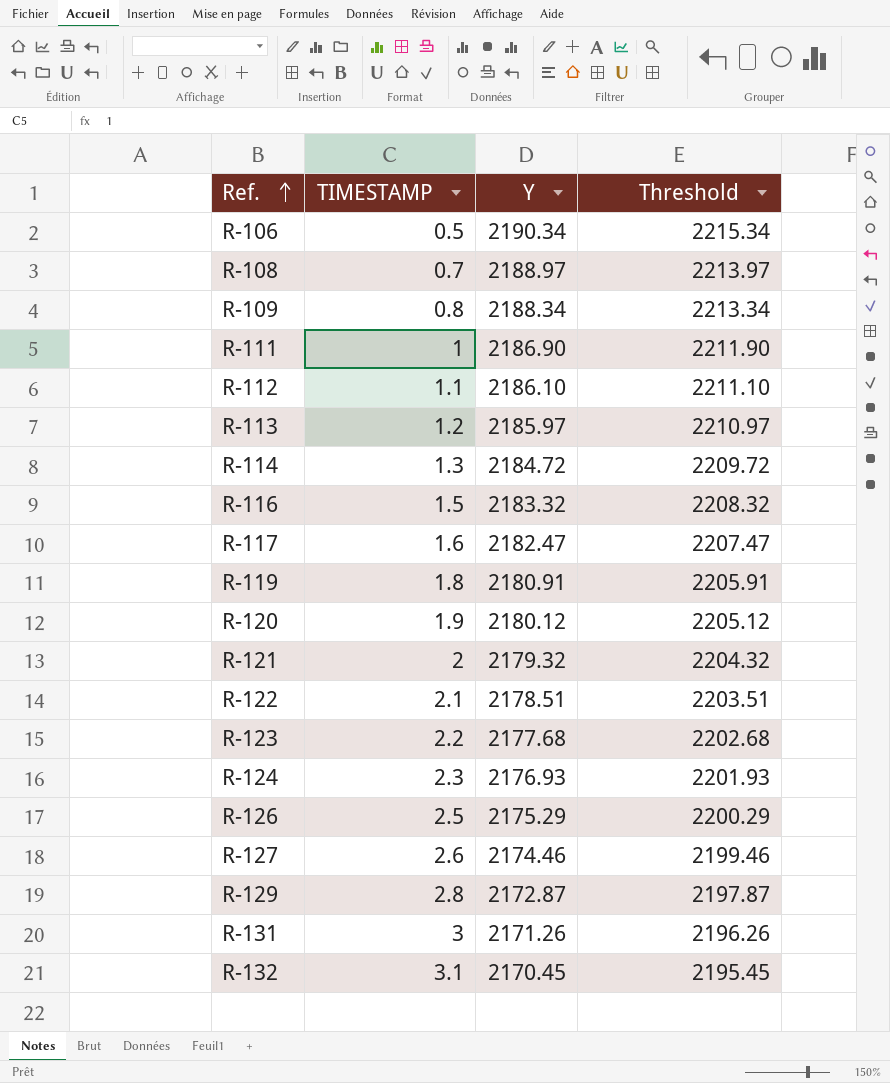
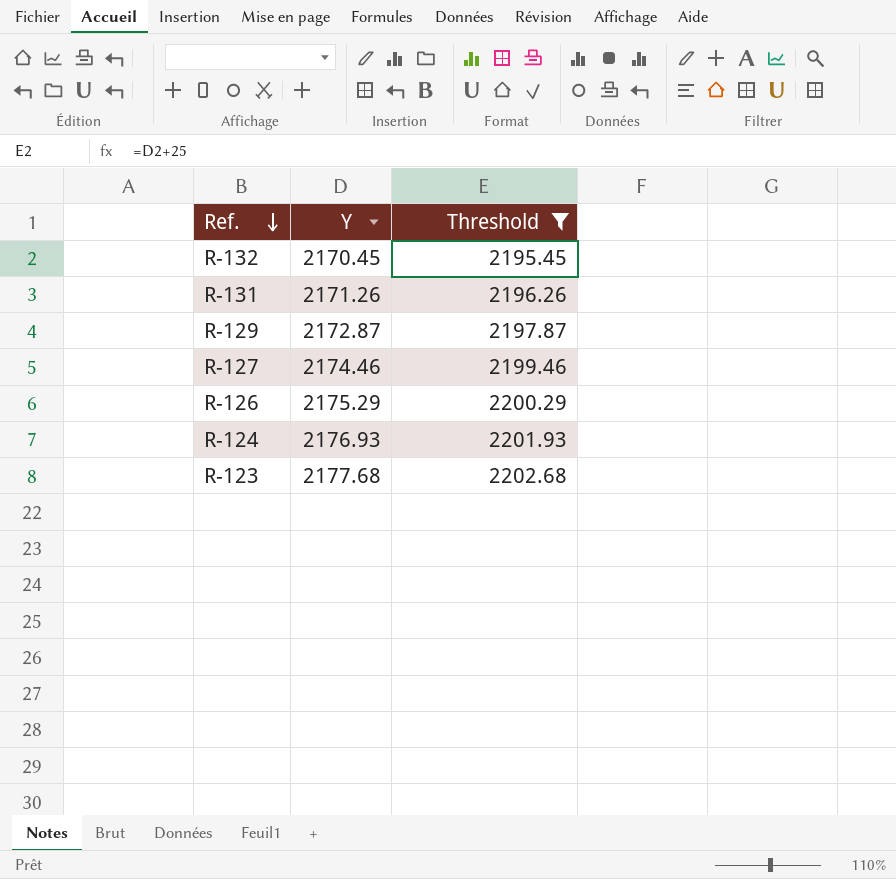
filter: none -> Threshold <= 2202.68
row order: Ref. ascending -> Ref. descending
column TIMESTAMP | position: 2 -> none

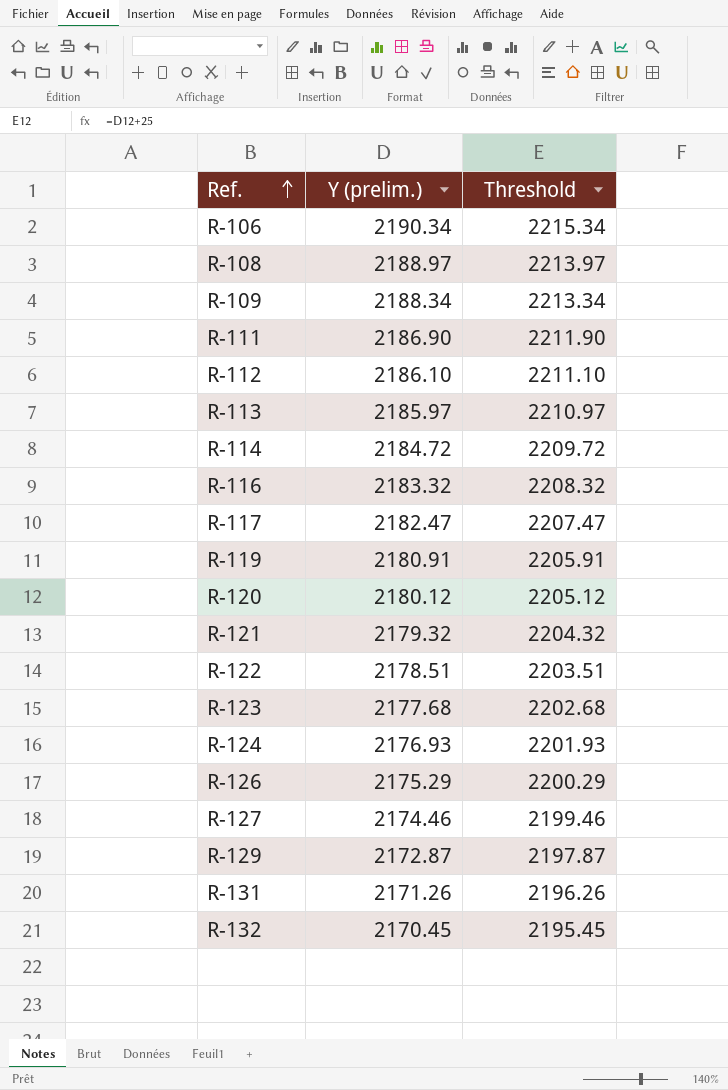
filter: Threshold <= 2202.68 -> none
row order: Ref. descending -> Ref. ascending
column name: Y -> Y (prelim.)

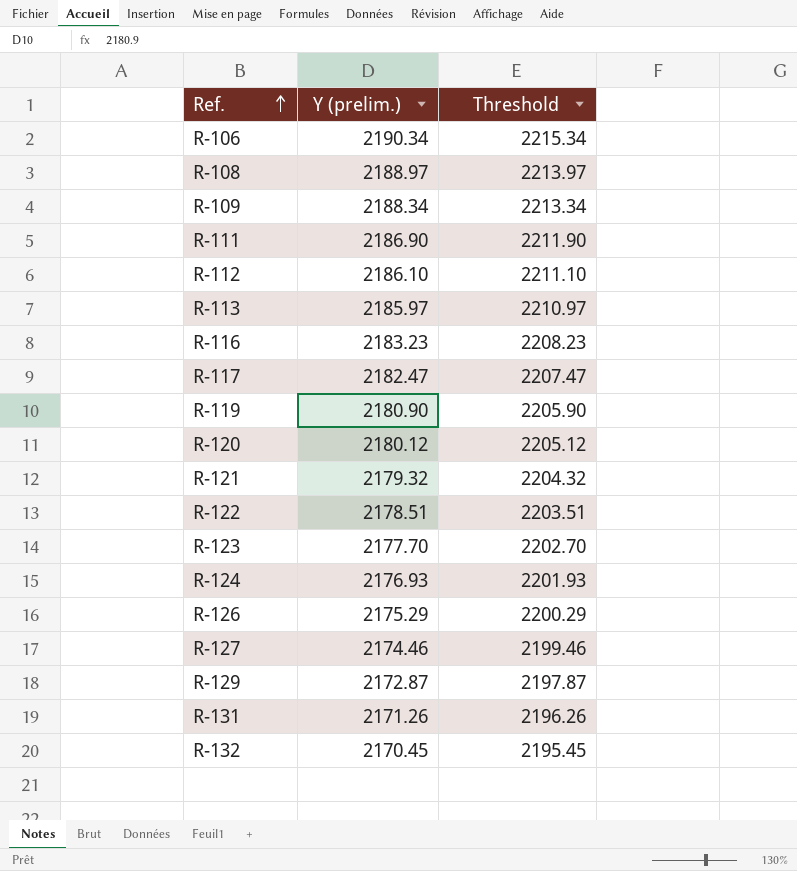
row R-114: 2184.72 | 2209.72 -> none
R-116 | Y (prelim.): 2183.32 -> 2183.23
R-116 | Threshold: 2208.32 -> 2208.23
R-119 | Y (prelim.): 2180.91 -> 2180.90
R-119 | Threshold: 2205.91 -> 2205.90
R-123 | Y (prelim.): 2177.68 -> 2177.70
R-123 | Threshold: 2202.68 -> 2202.70

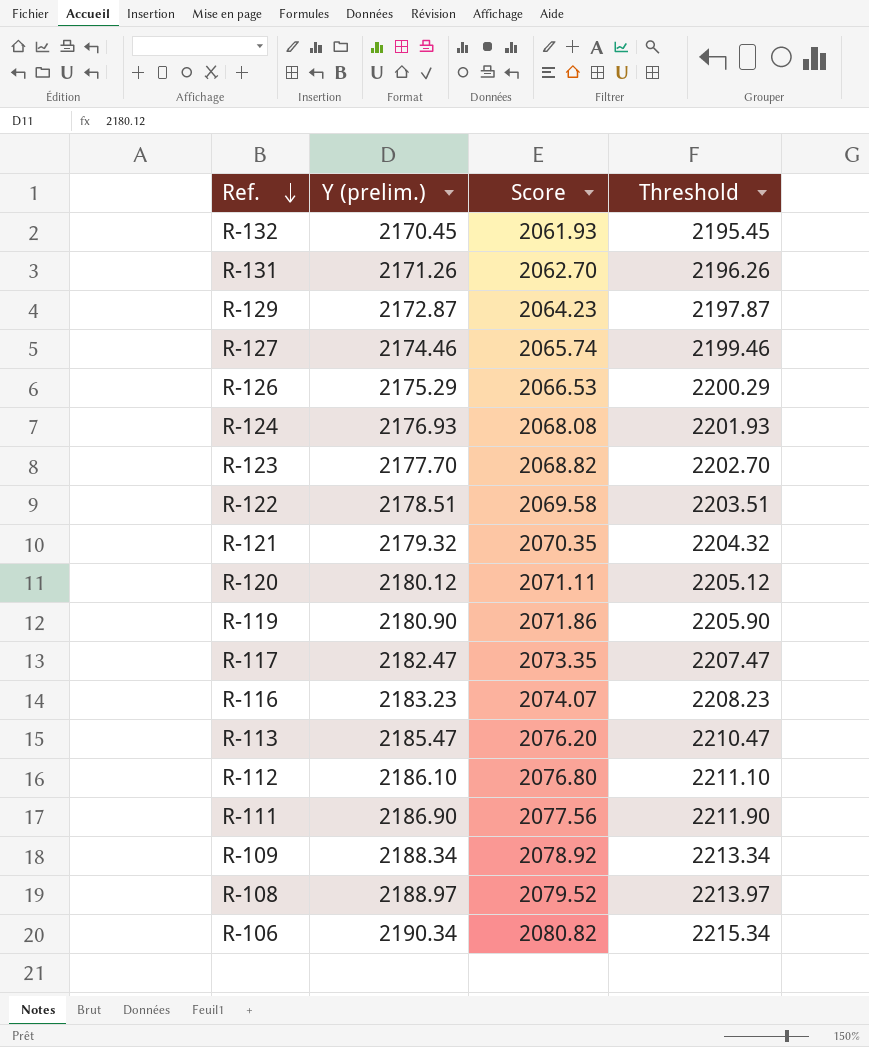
row order: Ref. ascending -> Ref. descending
column Score | formula: none -> [Y (prelim.)] * 0.95
R-113 | Y (prelim.): 2185.97 -> 2185.47
R-113 | Threshold: 2210.97 -> 2210.47

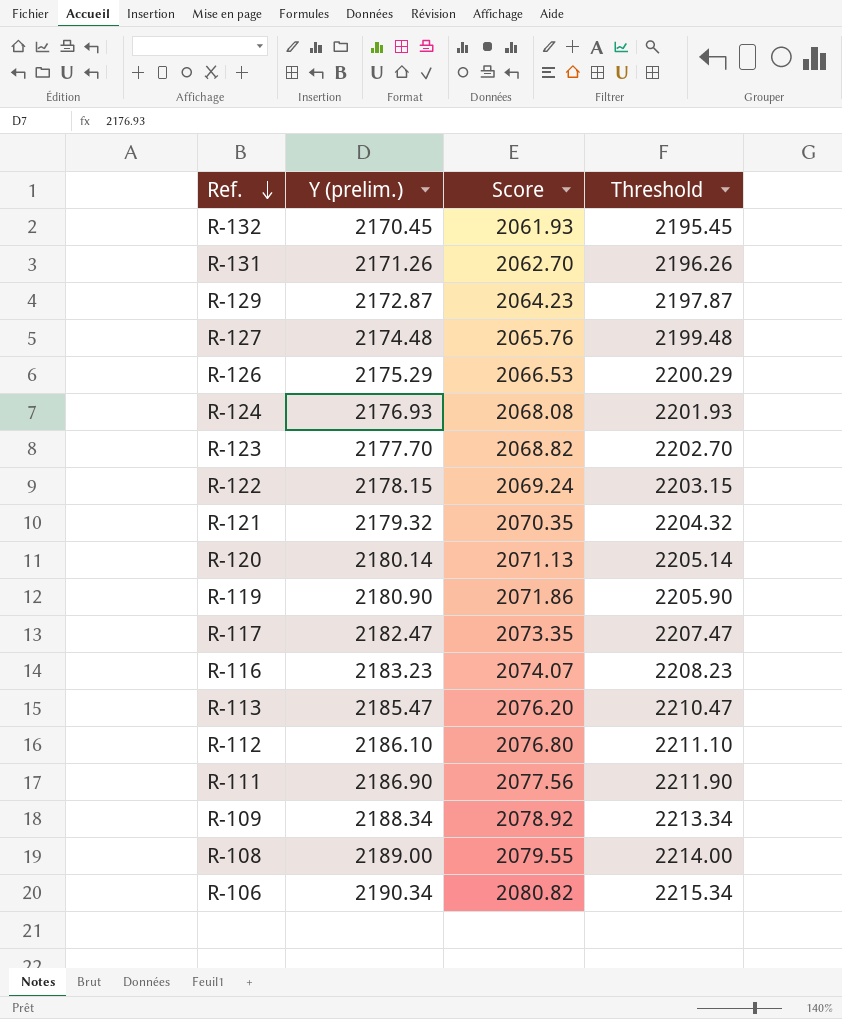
R-127 | Y (prelim.): 2174.46 -> 2174.48
R-127 | Score: 2065.74 -> 2065.76
R-127 | Threshold: 2199.46 -> 2199.48
R-122 | Y (prelim.): 2178.51 -> 2178.15
R-122 | Score: 2069.58 -> 2069.24
R-122 | Threshold: 2203.51 -> 2203.15
R-120 | Y (prelim.): 2180.12 -> 2180.14
R-120 | Score: 2071.11 -> 2071.13
R-120 | Threshold: 2205.12 -> 2205.14
R-108 | Y (prelim.): 2188.97 -> 2189.00
R-108 | Score: 2079.52 -> 2079.55
R-108 | Threshold: 2213.97 -> 2214.00

